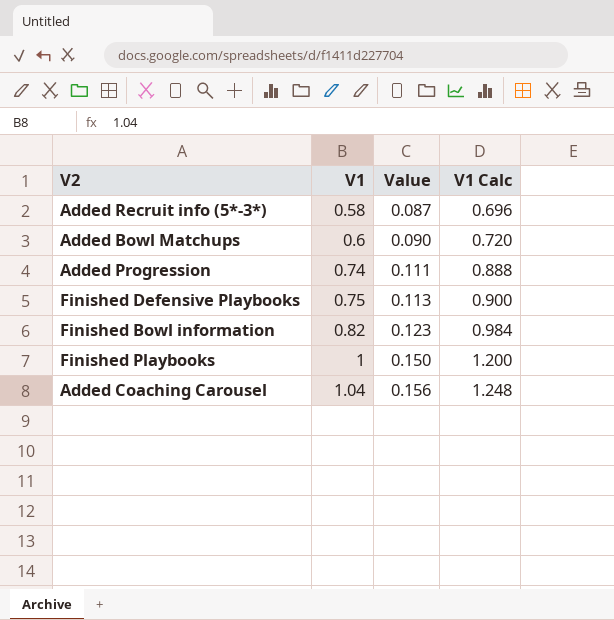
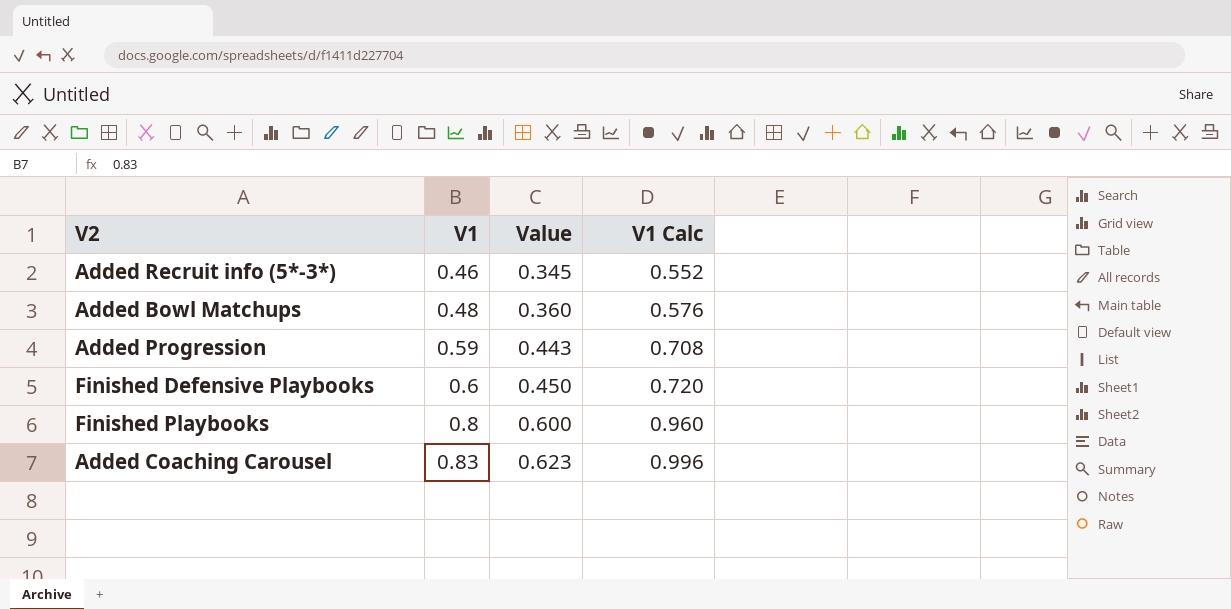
column Value | formula: [V1] * 0.15 -> [V1] * 0.75
row Finished Bowl information: 0.82 | 0.123 | 0.984 -> none
Added Recruit info (5*-3*) | V1: 0.58 -> 0.46
Added Recruit info (5*-3*) | V1 Calc: 0.696 -> 0.552
Added Bowl Matchups | V1: 0.6 -> 0.48
Added Bowl Matchups | V1 Calc: 0.720 -> 0.576
Added Progression | V1: 0.74 -> 0.59
Added Progression | V1 Calc: 0.888 -> 0.708
Finished Defensive Playbooks | V1: 0.75 -> 0.6
Finished Defensive Playbooks | V1 Calc: 0.900 -> 0.720
Finished Playbooks | V1: 1 -> 0.8
Finished Playbooks | V1 Calc: 1.200 -> 0.960
Added Coaching Carousel | V1: 1.04 -> 0.83
Added Coaching Carousel | V1 Calc: 1.248 -> 0.996

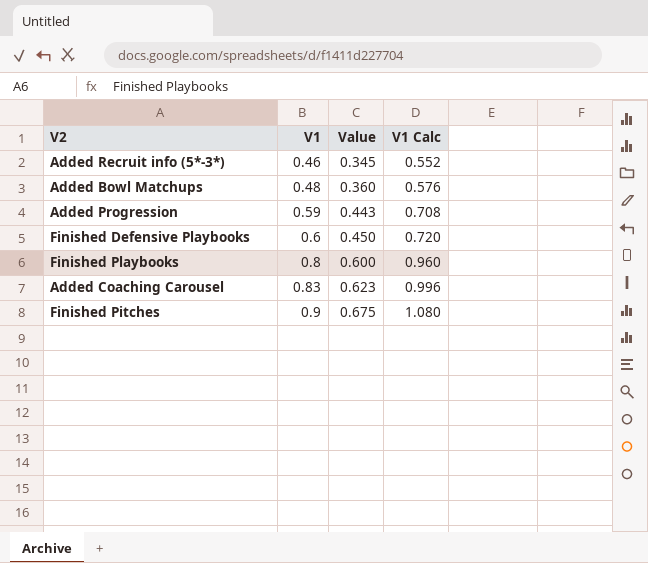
row Finished Pitches: none -> 0.9 | 0.675 | 1.080

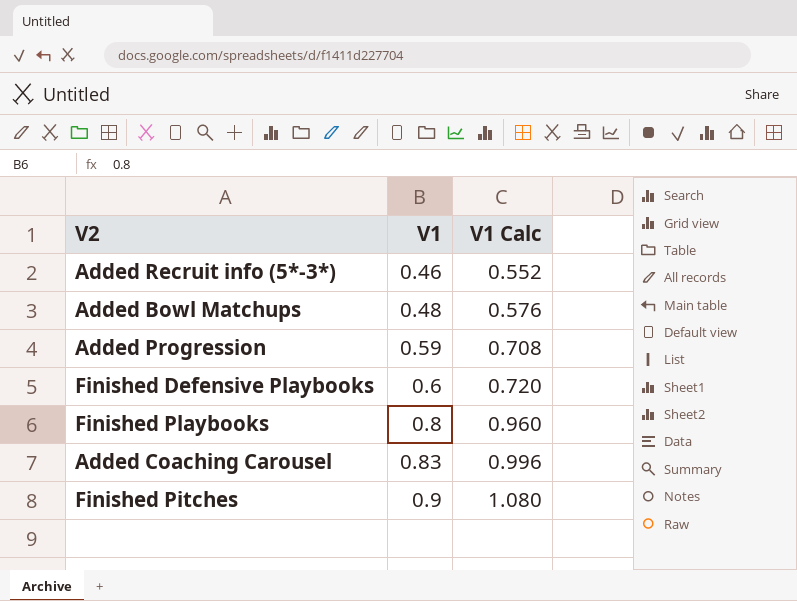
column Value | formula: [V1] * 0.75 -> none

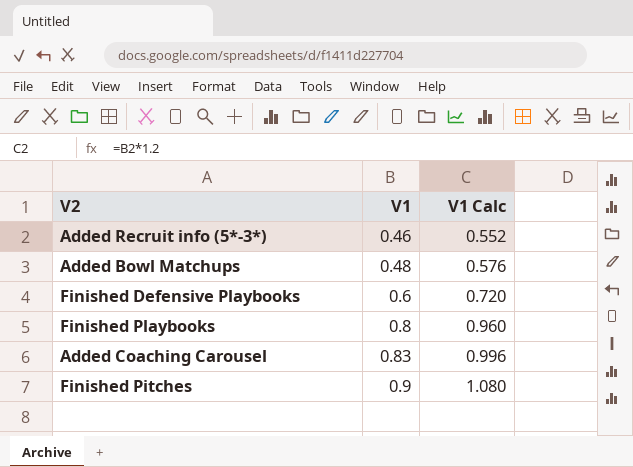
row Added Progression: 0.59 | 0.708 -> none

